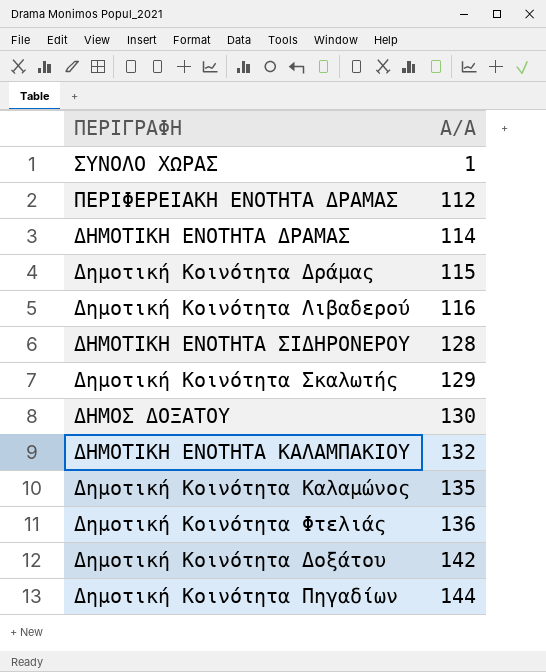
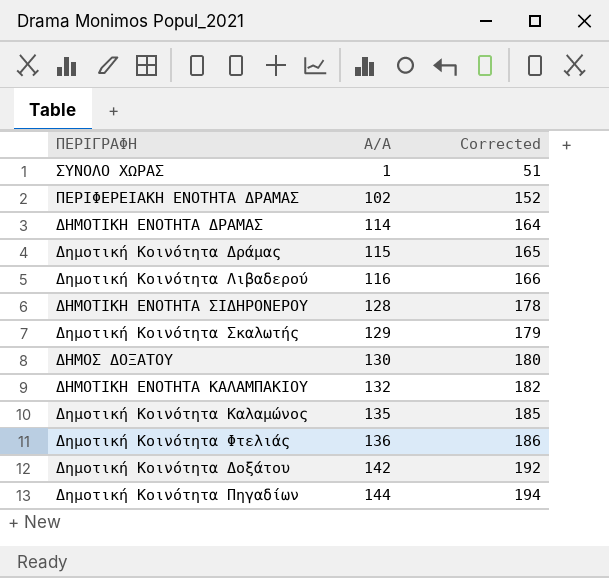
column Corrected | formula: none -> [Α/Α] + 50
ΠΕΡΙΦΕΡΕΙΑΚΗ ΕΝΟΤΗΤΑ ΔΡΑΜΑΣ | Α/Α: 112 -> 102

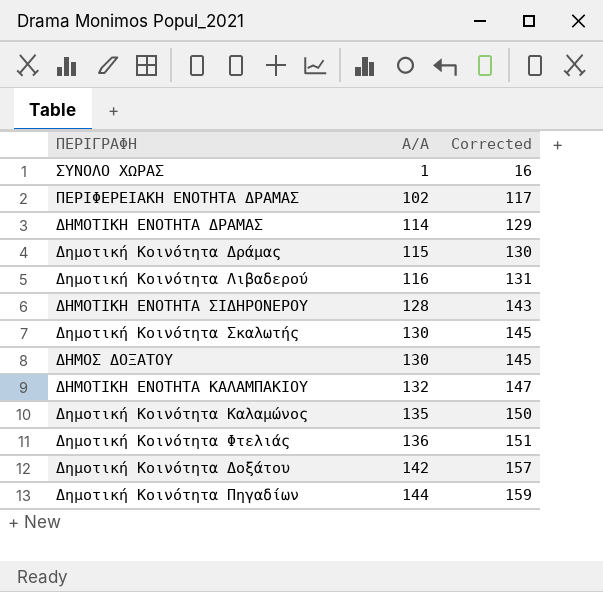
column Corrected | formula: [Α/Α] + 50 -> [Α/Α] + 15
Δημοτική Κοινότητα Σκαλωτής | Α/Α: 129 -> 130

